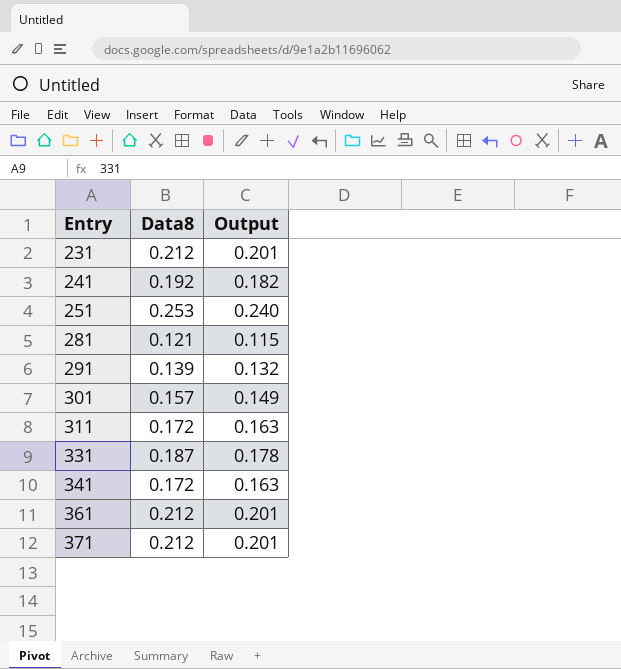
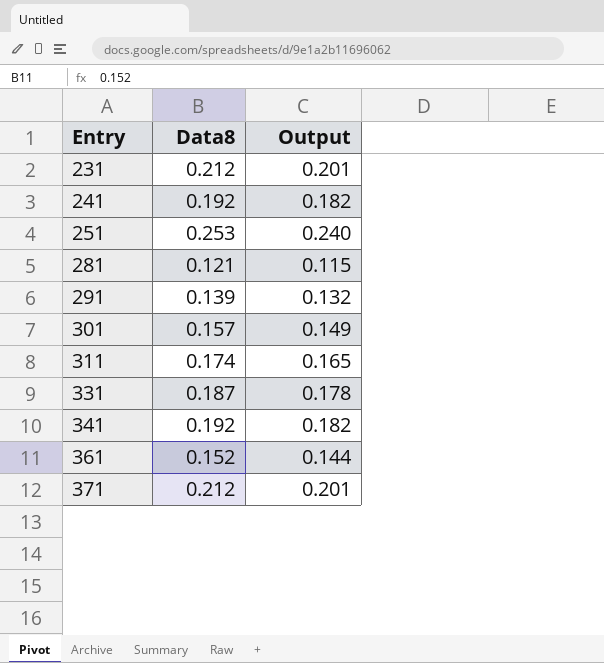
311 | Data8: 0.172 -> 0.174
311 | Output: 0.163 -> 0.165
341 | Data8: 0.172 -> 0.192
341 | Output: 0.163 -> 0.182
361 | Data8: 0.212 -> 0.152
361 | Output: 0.201 -> 0.144

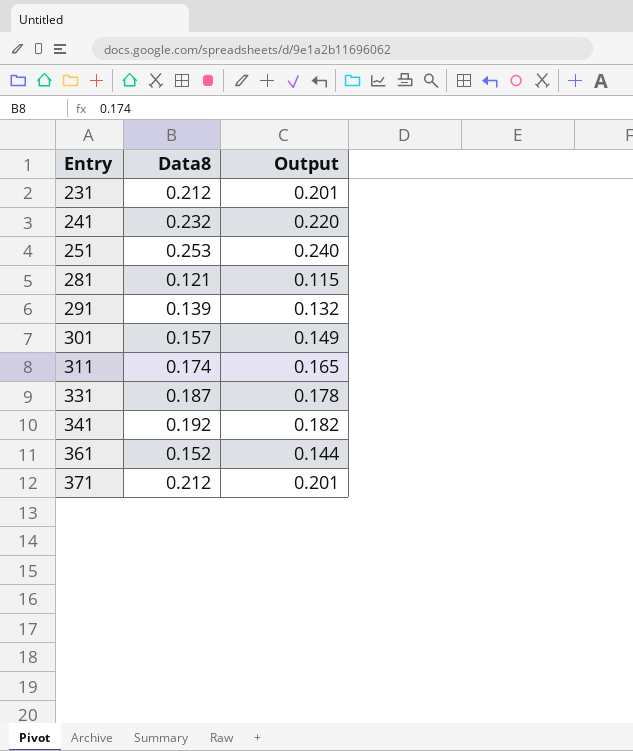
241 | Data8: 0.192 -> 0.232
241 | Output: 0.182 -> 0.220

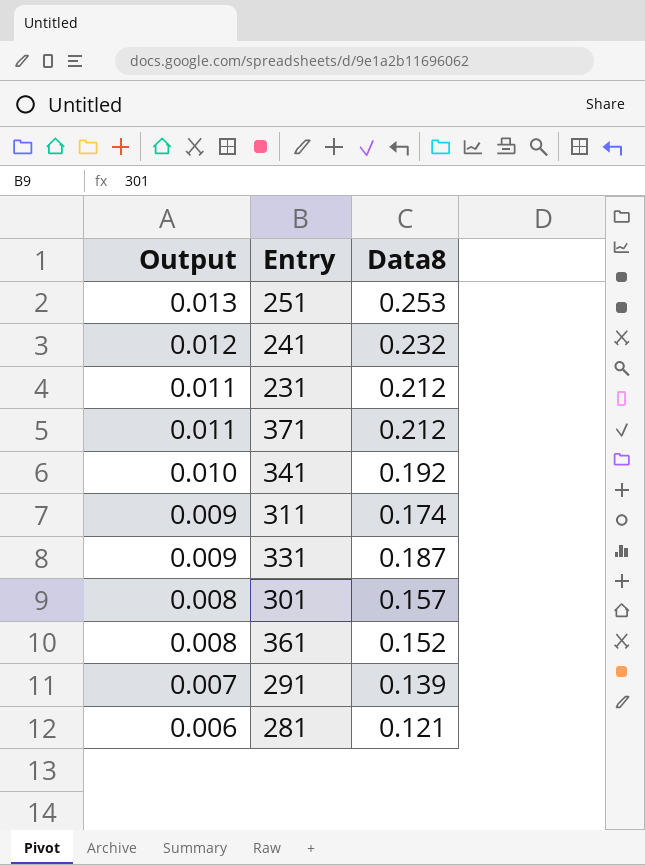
row order: Entry ascending -> Output descending
column Output | formula: [Data8] * 0.95 -> [Data8] * 0.05
column Output | position: 3 -> 1

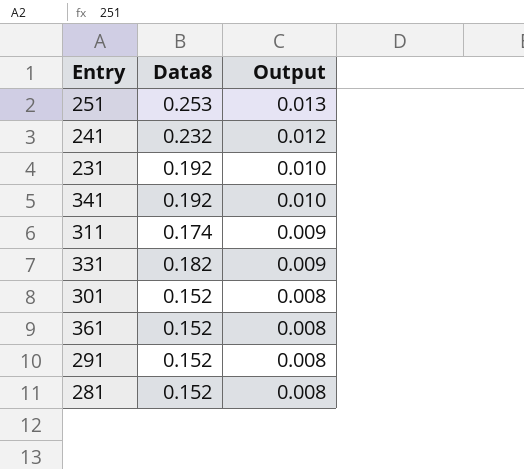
column Output | position: 1 -> 3
row 371: 0.011 | 0.212 -> none
231 | Data8: 0.212 -> 0.192
231 | Output: 0.011 -> 0.010
331 | Data8: 0.187 -> 0.182
301 | Data8: 0.157 -> 0.152
291 | Data8: 0.139 -> 0.152
291 | Output: 0.007 -> 0.008
281 | Data8: 0.121 -> 0.152
281 | Output: 0.006 -> 0.008

